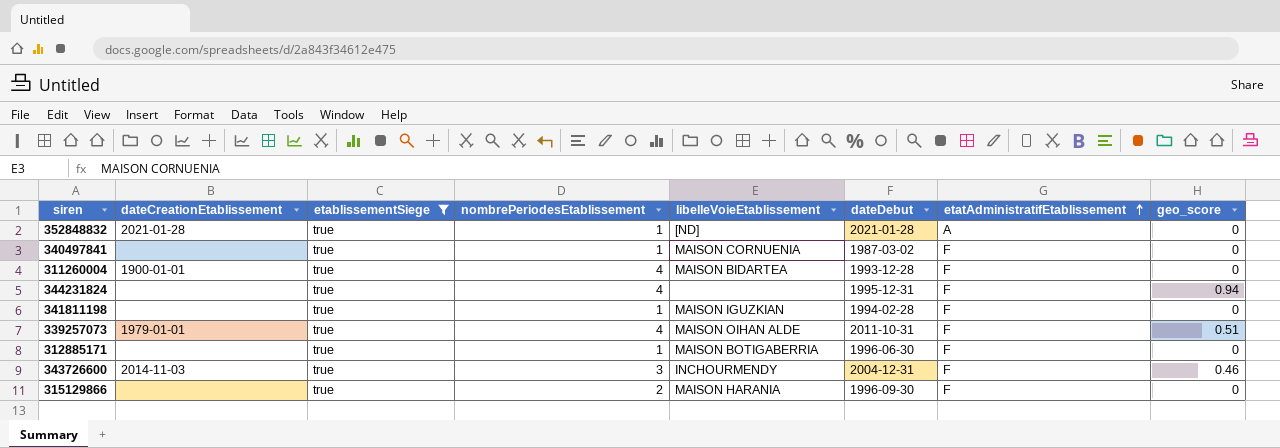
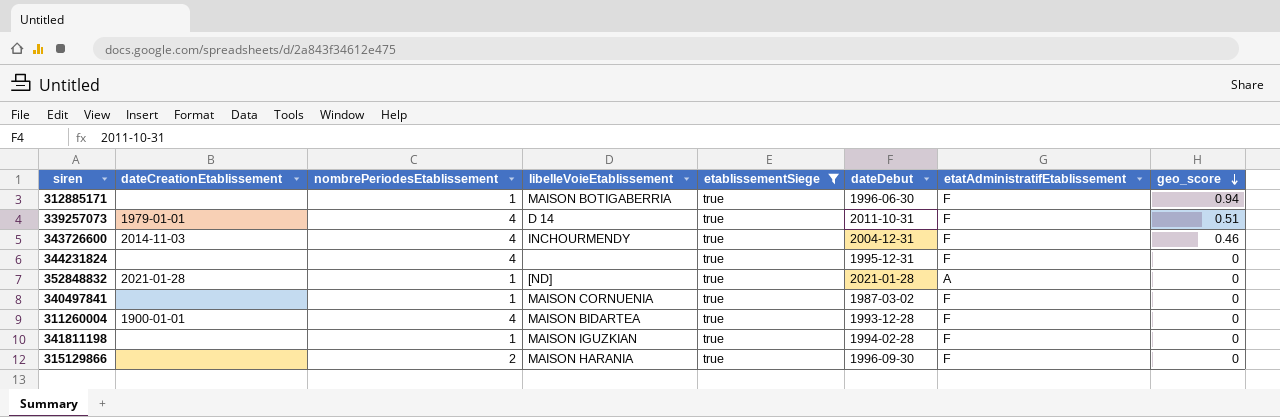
row order: etatAdministratifEtablissement ascending -> geo_score descending
column etablissementSiege | position: 3 -> 5
312885171 | geo_score: 0 -> 0.94
339257073 | libelleVoieEtablissement: MAISON OIHAN ALDE -> D 14
343726600 | nombrePeriodesEtablissement: 3 -> 4
344231824 | geo_score: 0.94 -> 0

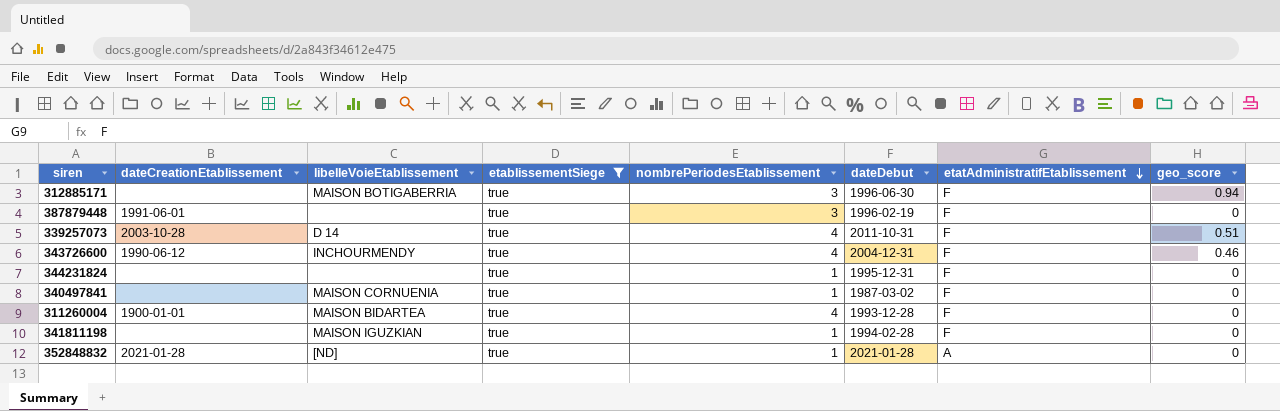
row order: geo_score descending -> etatAdministratifEtablissement descending
column nombrePeriodesEtablissement | position: 3 -> 5
row 315129866: none | 2 | MAISON HARANIA | true | 1996-09-30 | F | 0 -> none
312885171 | nombrePeriodesEtablissement: 1 -> 3
row 387879448: none -> 1991-06-01 | none | true | 3 | 1996-02-19 | F | 0
339257073 | dateCreationEtablissement: 1979-01-01 -> 2003-10-28
343726600 | dateCreationEtablissement: 2014-11-03 -> 1990-06-12
344231824 | nombrePeriodesEtablissement: 4 -> 1

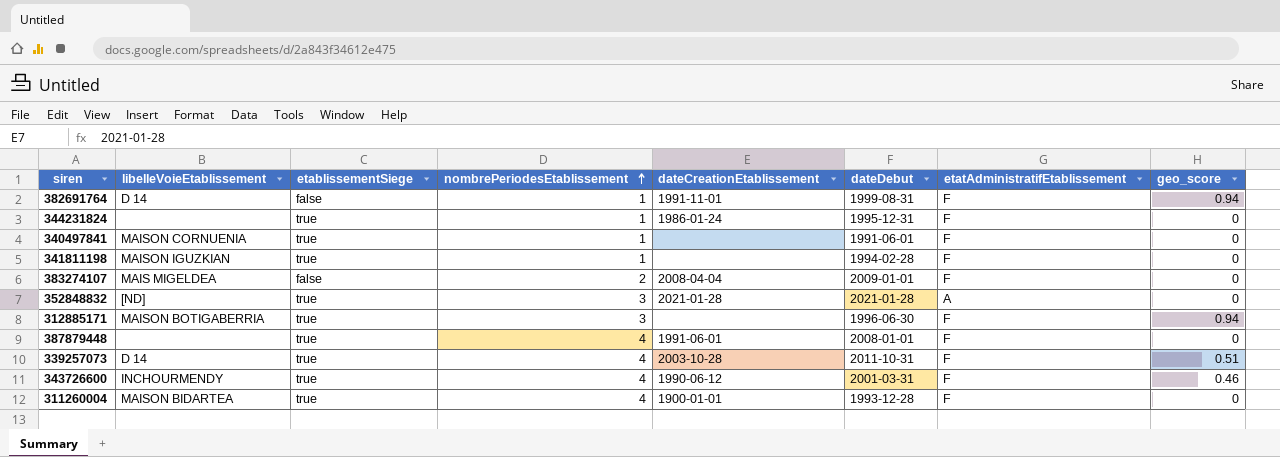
filter: etablissementSiege = true -> none
row order: etatAdministratifEtablissement descending -> nombrePeriodesEtablissement ascending
column dateCreationEtablissement | position: 2 -> 5
344231824 | dateCreationEtablissement: none -> 1986-01-24
340497841 | dateDebut: 1987-03-02 -> 1991-06-01
352848832 | nombrePeriodesEtablissement: 1 -> 3
387879448 | nombrePeriodesEtablissement: 3 -> 4
387879448 | dateDebut: 1996-02-19 -> 2008-01-01
343726600 | dateDebut: 2004-12-31 -> 2001-03-31

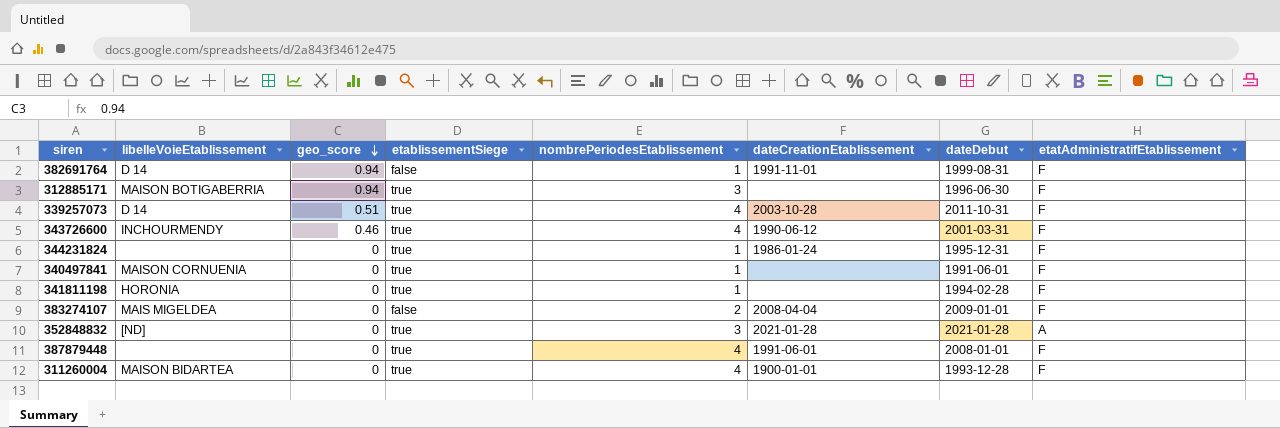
row order: nombrePeriodesEtablissement ascending -> geo_score descending
column geo_score | position: 8 -> 3
341811198 | libelleVoieEtablissement: MAISON IGUZKIAN -> HORONIA

